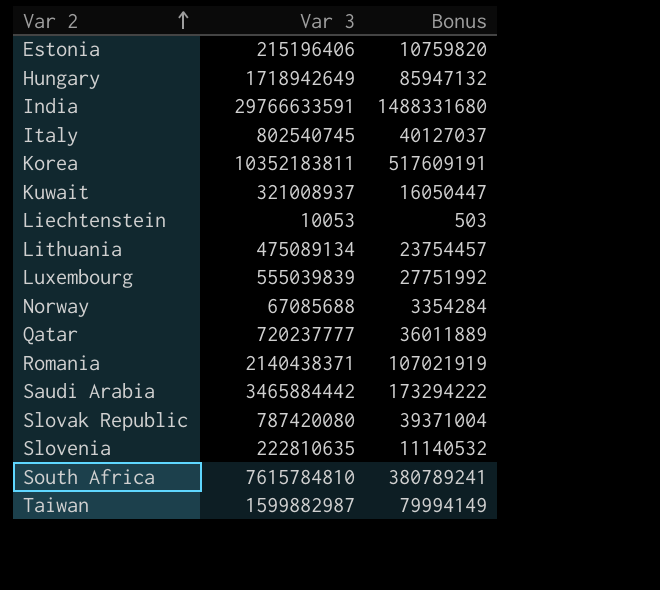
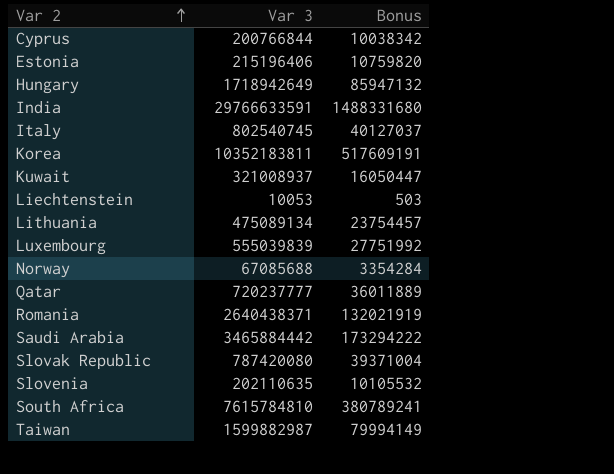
row Cyprus: none -> 200766844 | 10038342
Romania | Var 3: 2140438371 -> 2640438371
Romania | Bonus: 107021919 -> 132021919
Slovenia | Var 3: 222810635 -> 202110635
Slovenia | Bonus: 11140532 -> 10105532

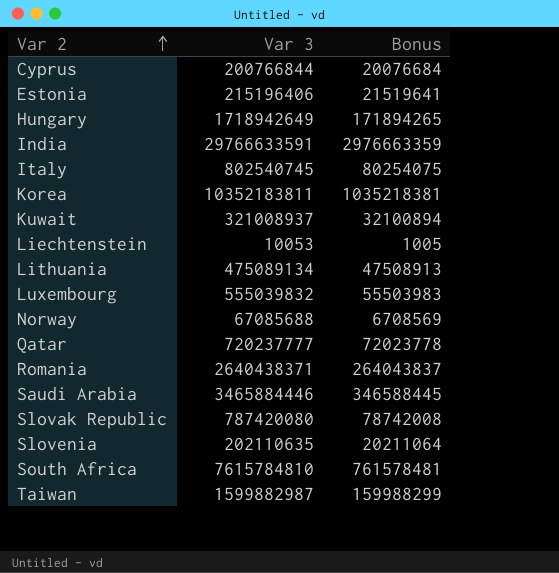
column Bonus | formula: [Var 3] * 0.05 -> [Var 3] * 0.1
Luxembourg | Var 3: 555039839 -> 555039832
Saudi Arabia | Var 3: 3465884442 -> 3465884446

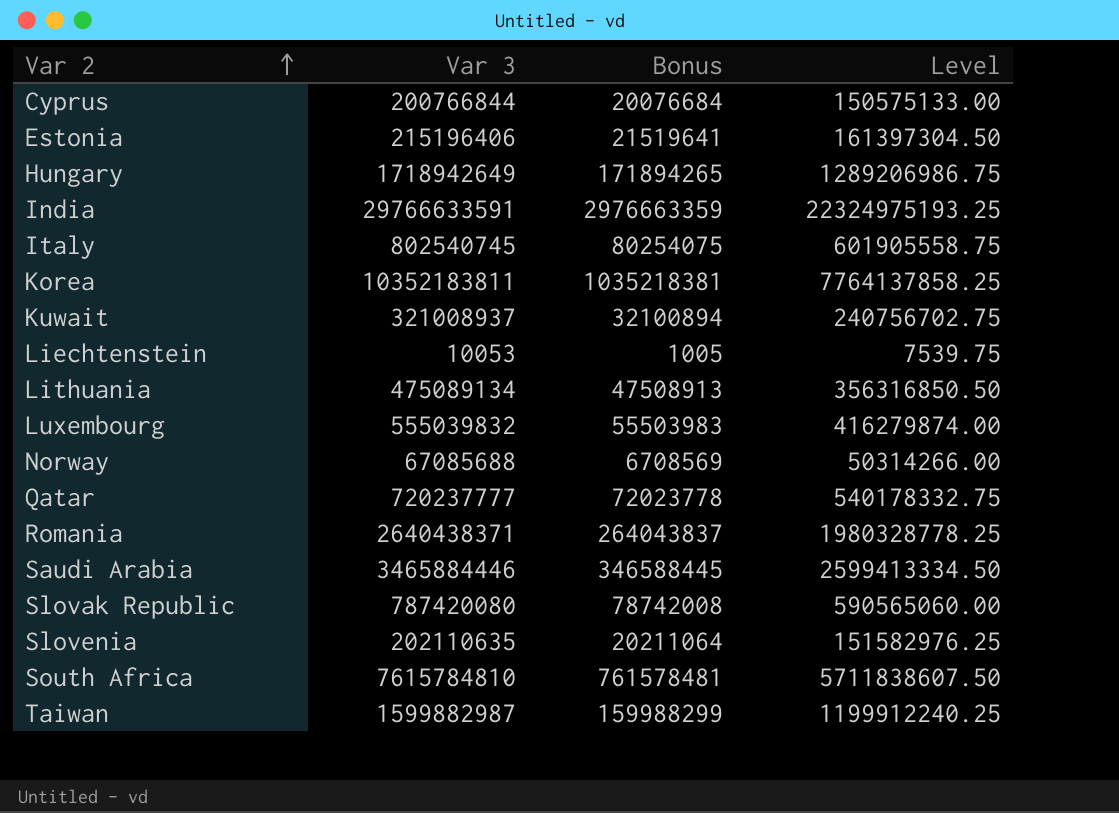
column Level | formula: none -> [Var 3] * 0.75

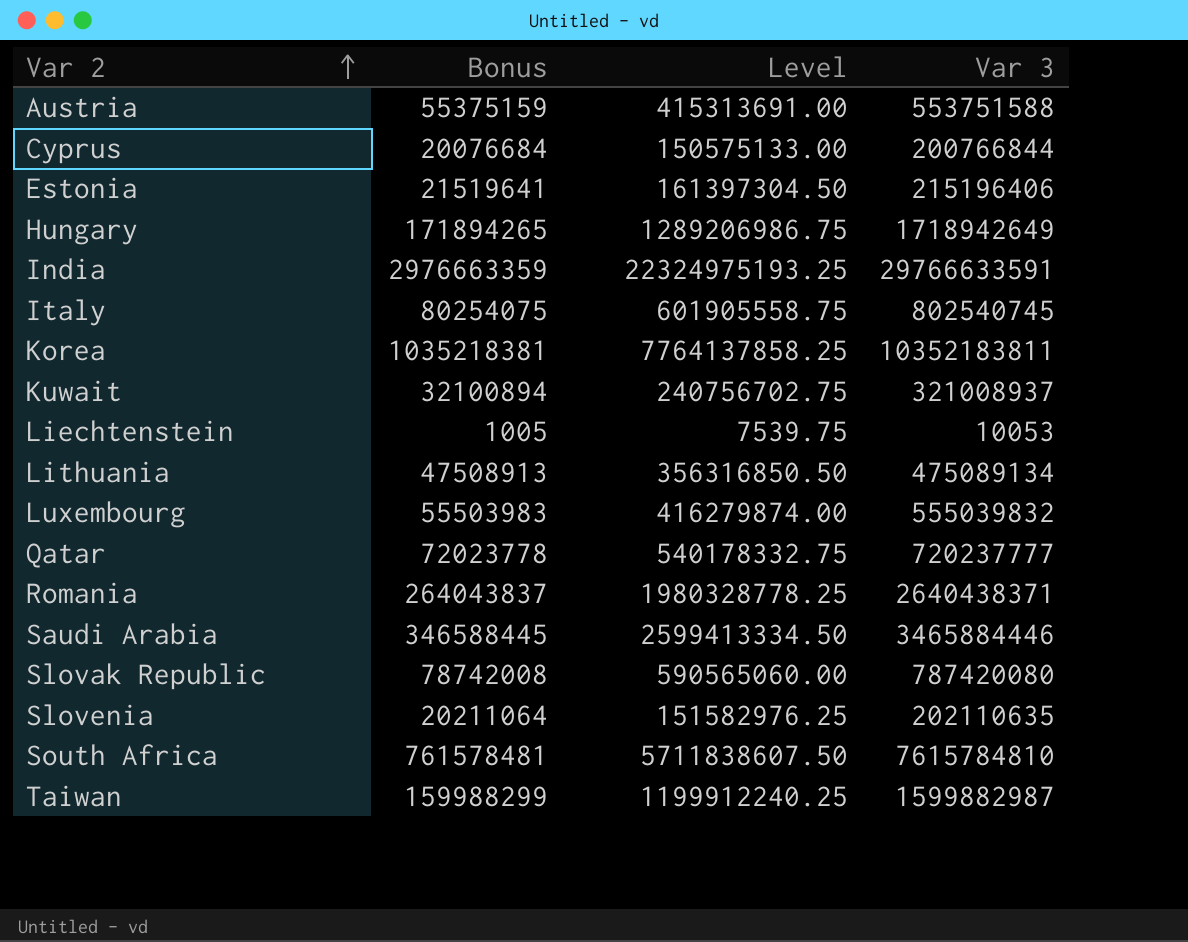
column Var 3 | position: 2 -> 4
row Norway: 67085688 | 6708569 | 50314266.00 -> none
row Austria: none -> 55375159 | 415313691.00 | 553751588

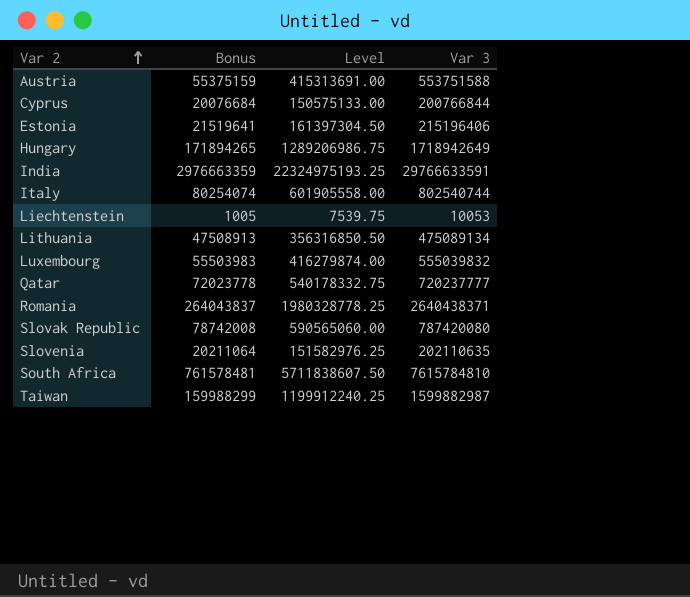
row Korea: 1035218381 | 7764137858.25 | 10352183811 -> none
row Kuwait: 32100894 | 240756702.75 | 321008937 -> none
row Saudi Arabia: 346588445 | 2599413334.50 | 3465884446 -> none
Italy | Bonus: 80254075 -> 80254074
Italy | Level: 601905558.75 -> 601905558.00
Italy | Var 3: 802540745 -> 802540744

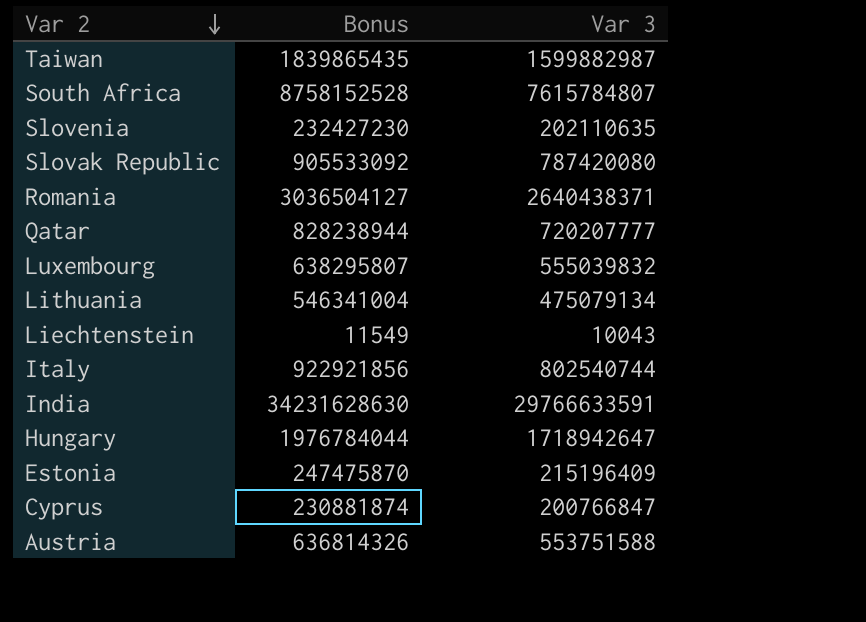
row order: Var 2 ascending -> Var 2 descending
column Level | formula: [Var 3] * 0.75 -> none
column Bonus | formula: [Var 3] * 0.1 -> [Var 3] * 1.15
South Africa | Var 3: 7615784810 -> 7615784807
Qatar | Var 3: 720237777 -> 720207777
Lithuania | Var 3: 475089134 -> 475079134
Liechtenstein | Var 3: 10053 -> 10043
Hungary | Var 3: 1718942649 -> 1718942647
Estonia | Var 3: 215196406 -> 215196409
Cyprus | Var 3: 200766844 -> 200766847

